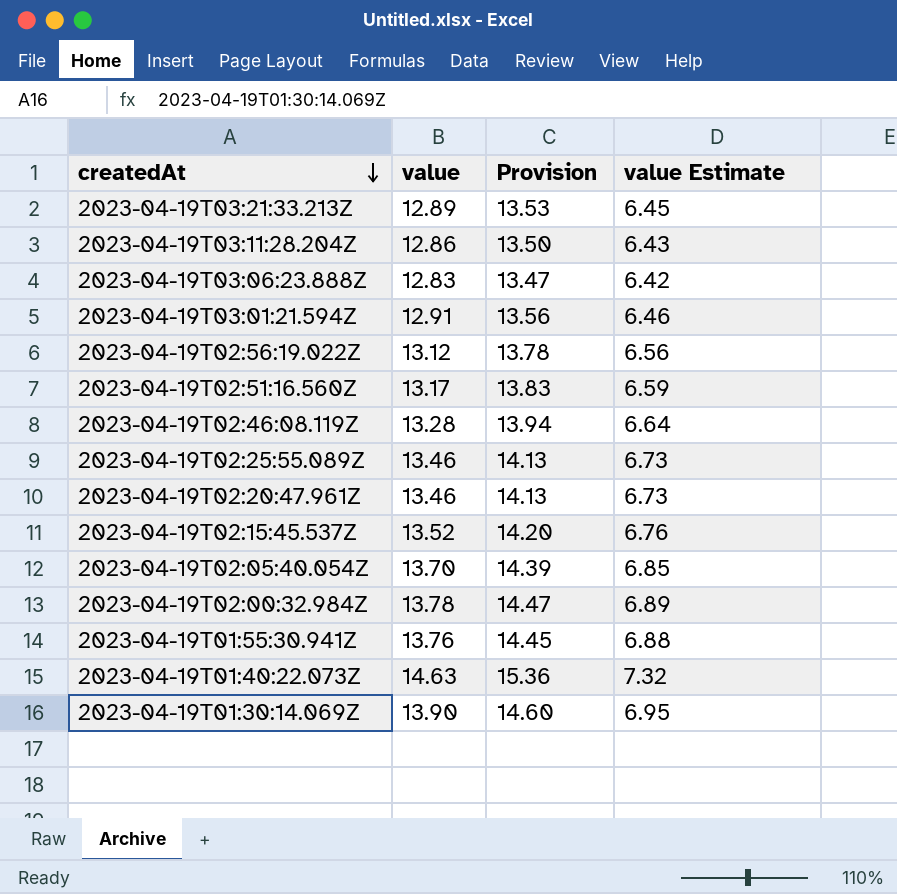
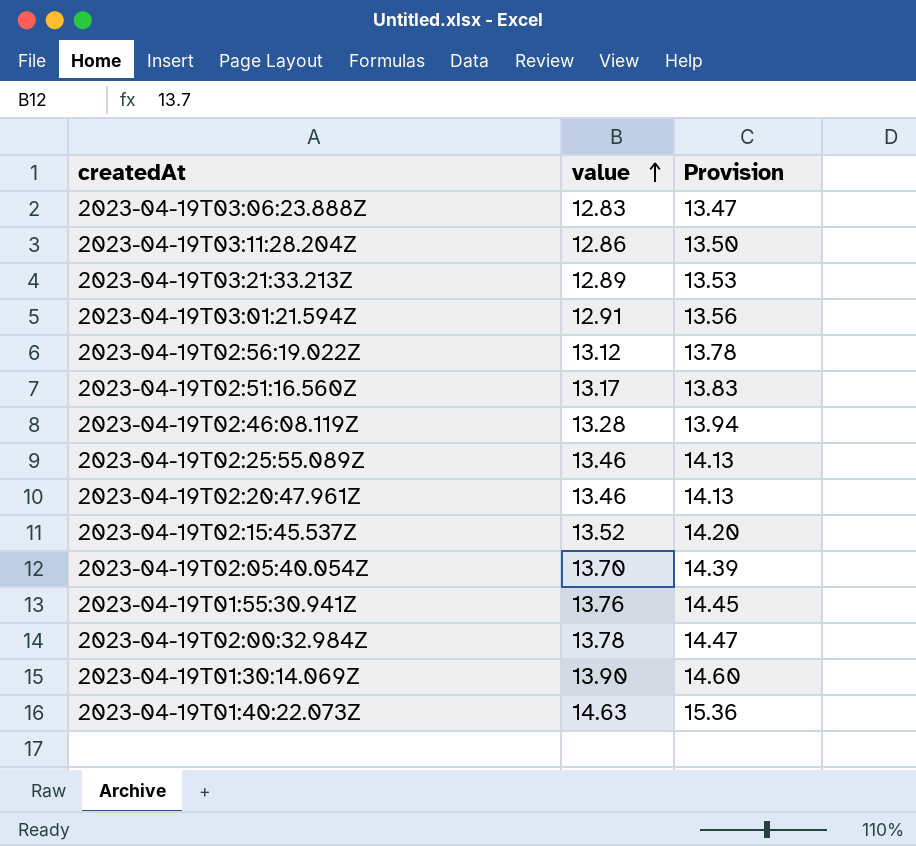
row order: createdAt descending -> value ascending
column value Estimate | formula: [value] * 0.5 -> none

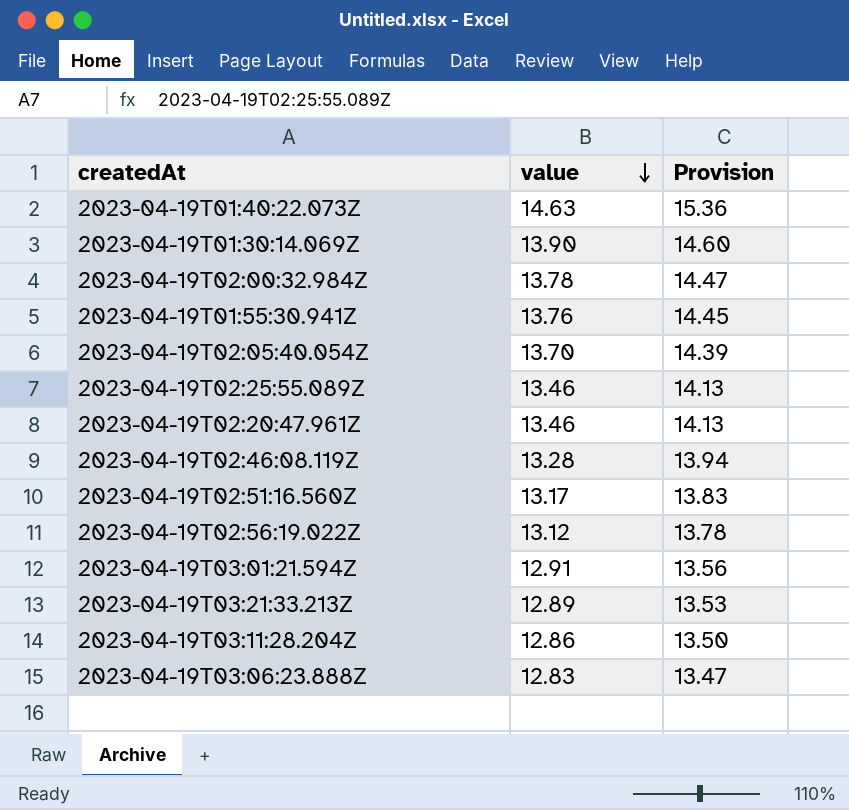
row order: value ascending -> value descending
row 2023-04-19T02:15:45.537Z: 13.52 | 14.20 -> none

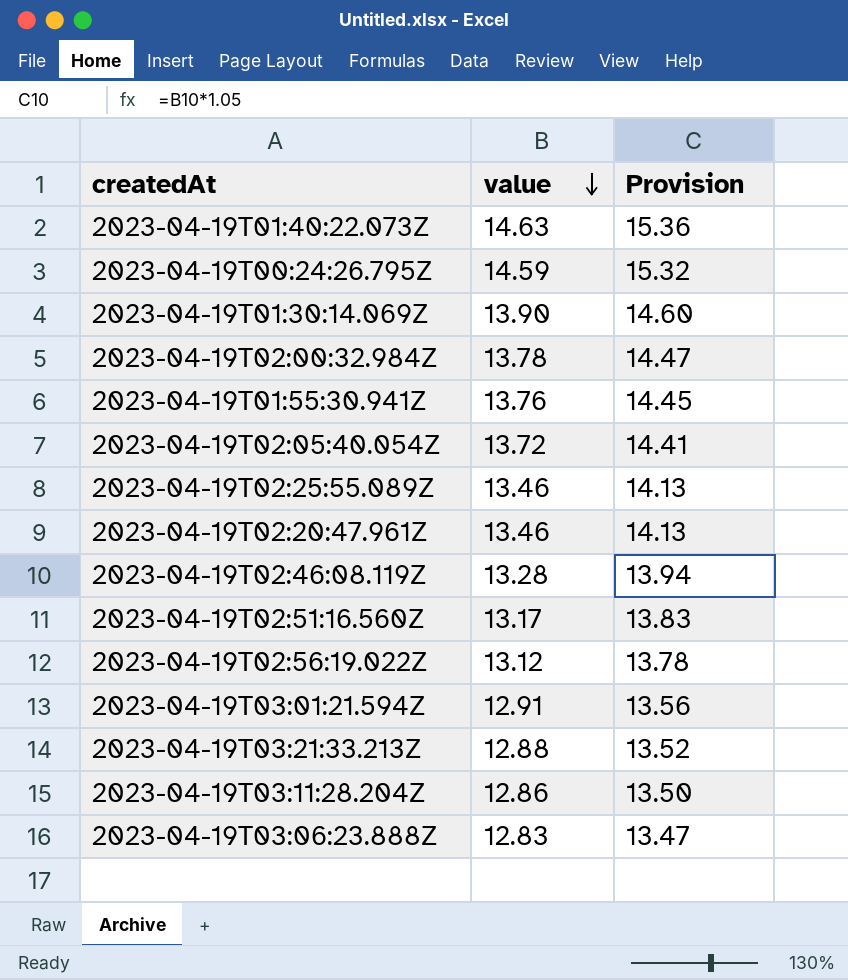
row 2023-04-19T00:24:26.795Z: none -> 14.59 | 15.32
2023-04-19T02:05:40.054Z | value: 13.70 -> 13.72
2023-04-19T02:05:40.054Z | Provision: 14.39 -> 14.41
2023-04-19T03:21:33.213Z | value: 12.89 -> 12.88
2023-04-19T03:21:33.213Z | Provision: 13.53 -> 13.52

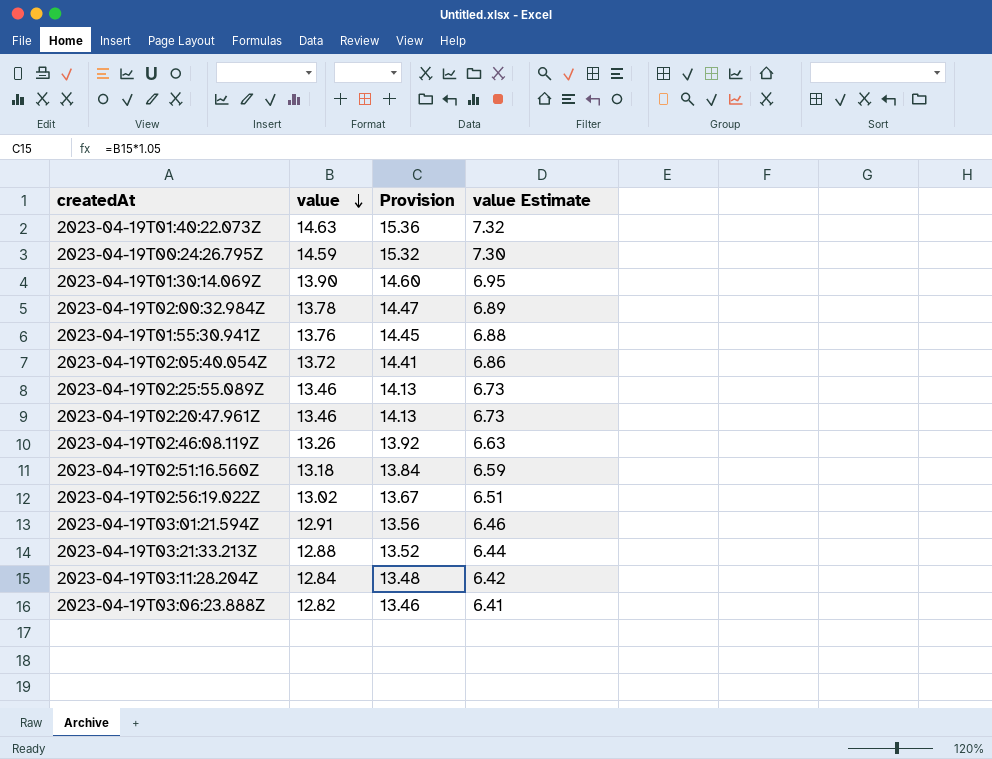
column value Estimate | formula: none -> [value] * 0.5
2023-04-19T02:46:08.119Z | value: 13.28 -> 13.26
2023-04-19T02:46:08.119Z | Provision: 13.94 -> 13.92
2023-04-19T02:51:16.560Z | value: 13.17 -> 13.18
2023-04-19T02:51:16.560Z | Provision: 13.83 -> 13.84
2023-04-19T02:56:19.022Z | value: 13.12 -> 13.02
2023-04-19T02:56:19.022Z | Provision: 13.78 -> 13.67
2023-04-19T03:11:28.204Z | value: 12.86 -> 12.84
2023-04-19T03:11:28.204Z | Provision: 13.50 -> 13.48
2023-04-19T03:06:23.888Z | value: 12.83 -> 12.82
2023-04-19T03:06:23.888Z | Provision: 13.47 -> 13.46

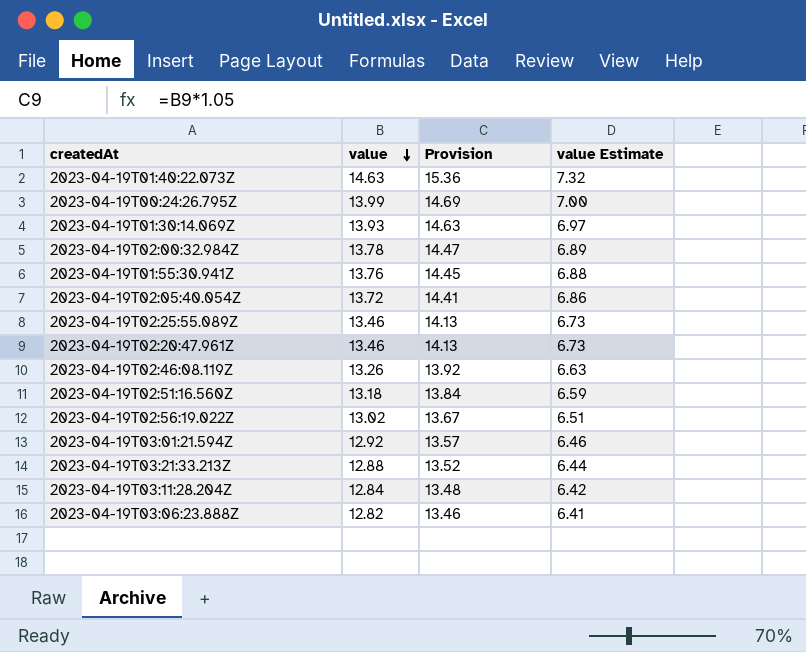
2023-04-19T00:24:26.795Z | value: 14.59 -> 13.99
2023-04-19T00:24:26.795Z | Provision: 15.32 -> 14.69
2023-04-19T00:24:26.795Z | value Estimate: 7.30 -> 7.00
2023-04-19T01:30:14.069Z | value: 13.90 -> 13.93
2023-04-19T01:30:14.069Z | Provision: 14.60 -> 14.63
2023-04-19T01:30:14.069Z | value Estimate: 6.95 -> 6.97
2023-04-19T03:01:21.594Z | value: 12.91 -> 12.92
2023-04-19T03:01:21.594Z | Provision: 13.56 -> 13.57

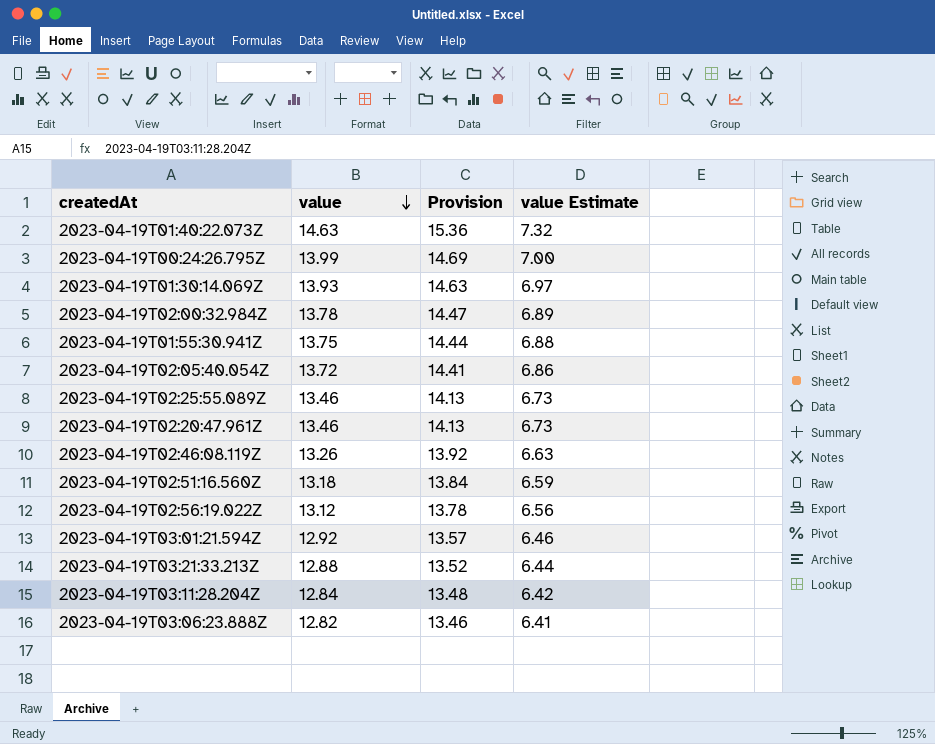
2023-04-19T01:55:30.941Z | value: 13.76 -> 13.75
2023-04-19T01:55:30.941Z | Provision: 14.45 -> 14.44
2023-04-19T02:56:19.022Z | value: 13.02 -> 13.12
2023-04-19T02:56:19.022Z | Provision: 13.67 -> 13.78
2023-04-19T02:56:19.022Z | value Estimate: 6.51 -> 6.56

